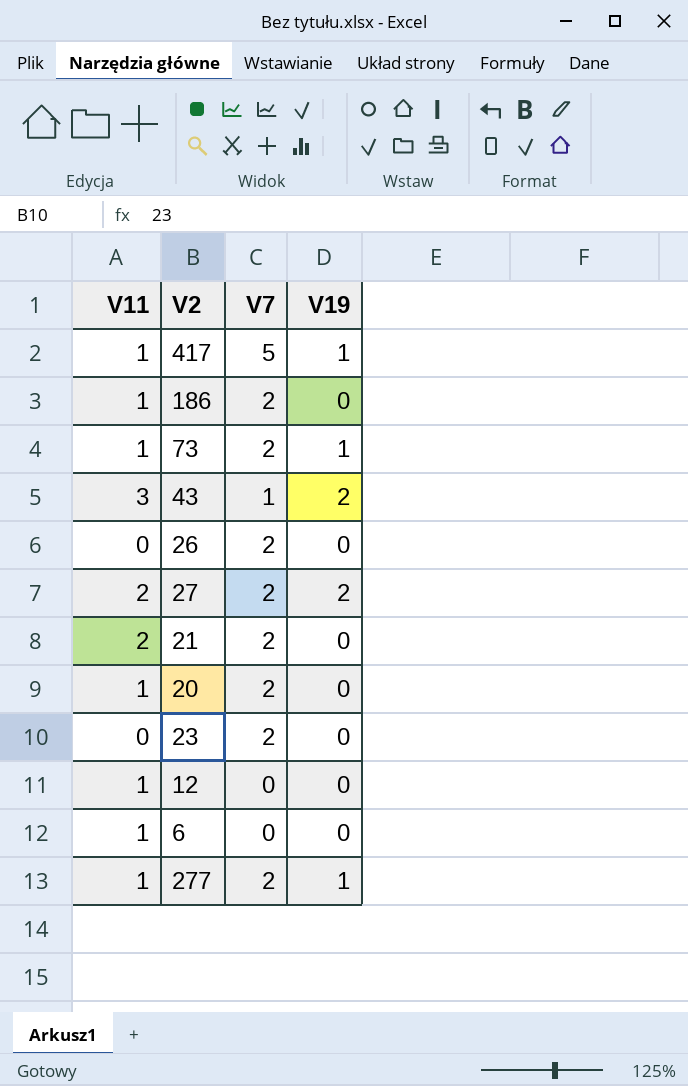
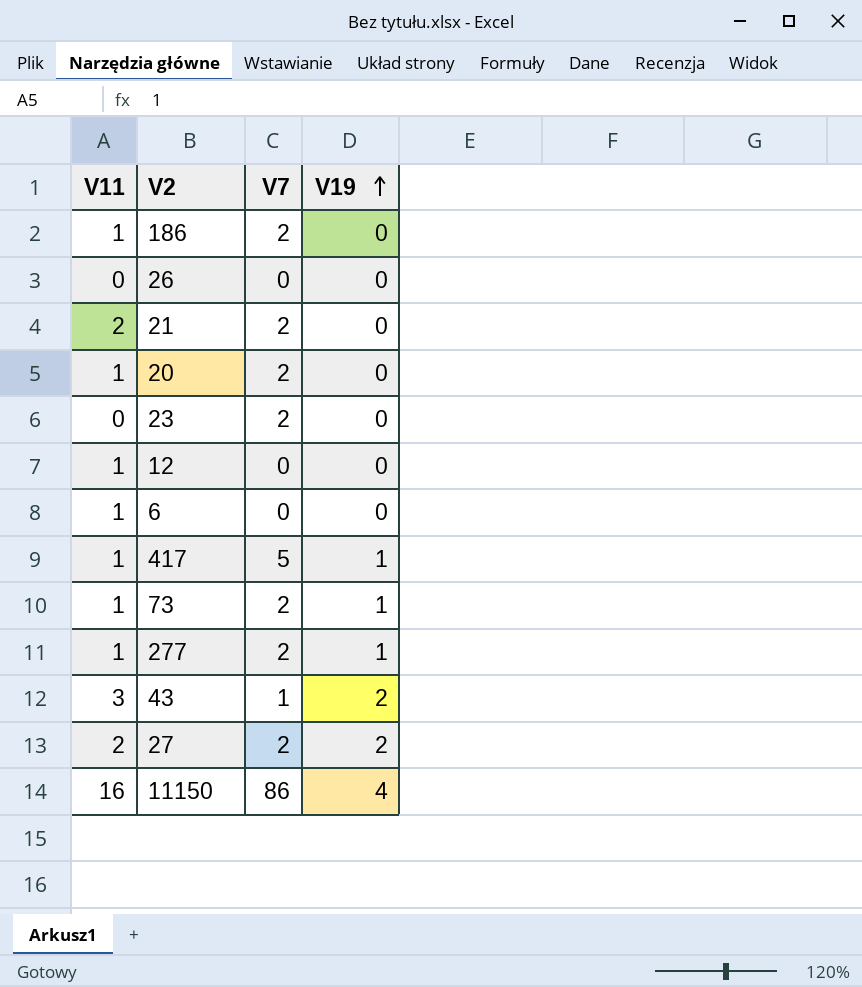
row order: none -> V19 ascending
26 | V7: 2 -> 0
row 11150: none -> 16 | 86 | 4

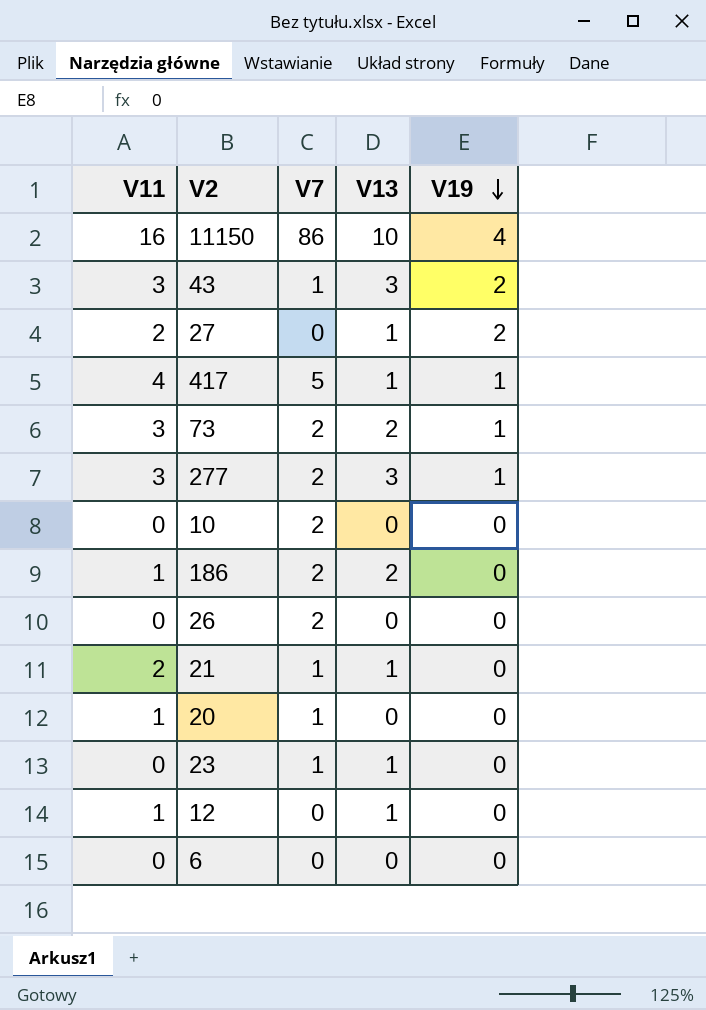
row order: V19 ascending -> V19 descending
column V13 | position: none -> 4
27 | V7: 2 -> 0
417 | V11: 1 -> 4
73 | V11: 1 -> 3
277 | V11: 1 -> 3
row 10: none -> 0 | 2 | 0 | 0
26 | V7: 0 -> 2
21 | V7: 2 -> 1
20 | V7: 2 -> 1
23 | V7: 2 -> 1
6 | V11: 1 -> 0

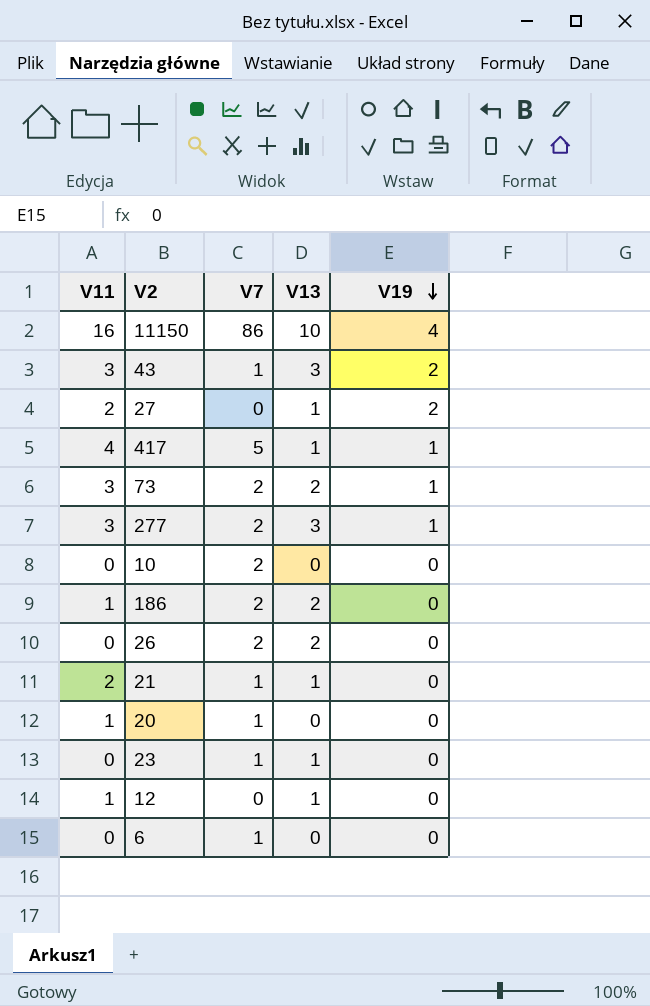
26 | V13: 0 -> 2
6 | V7: 0 -> 1

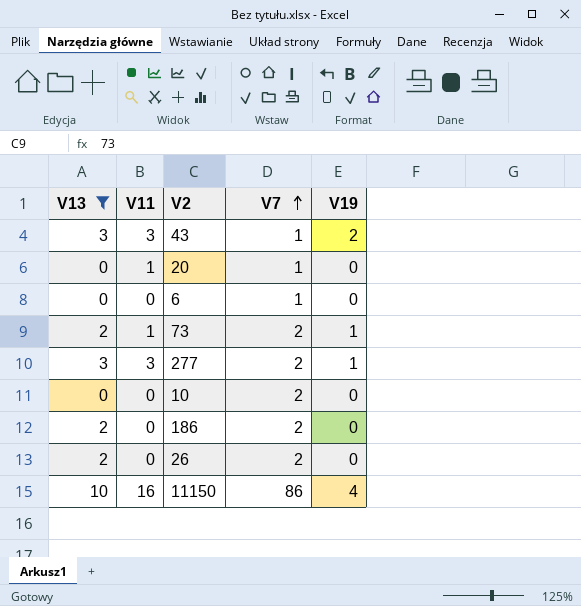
filter: none -> V13 != 1
row order: V19 descending -> V7 ascending
column V13 | position: 4 -> 1
73 | V11: 3 -> 1
186 | V11: 1 -> 0

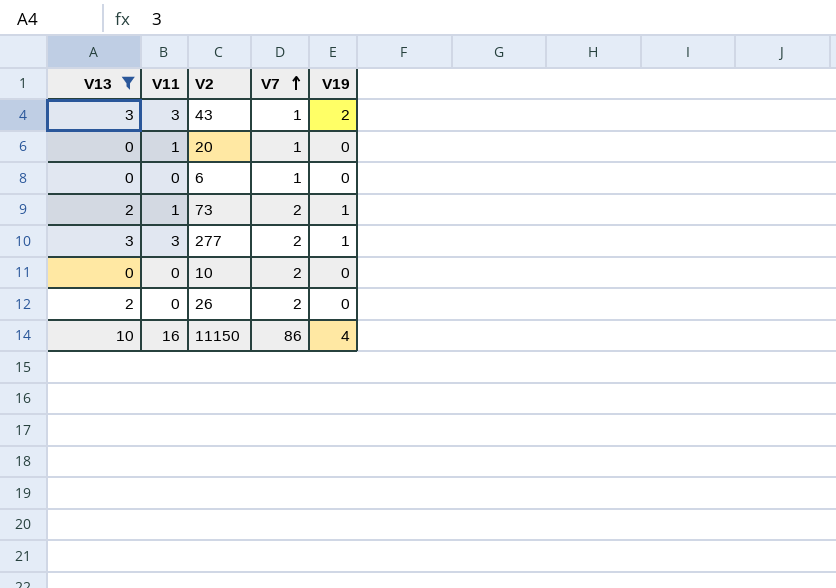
row 186: 2 | 0 | 2 | 0 -> none

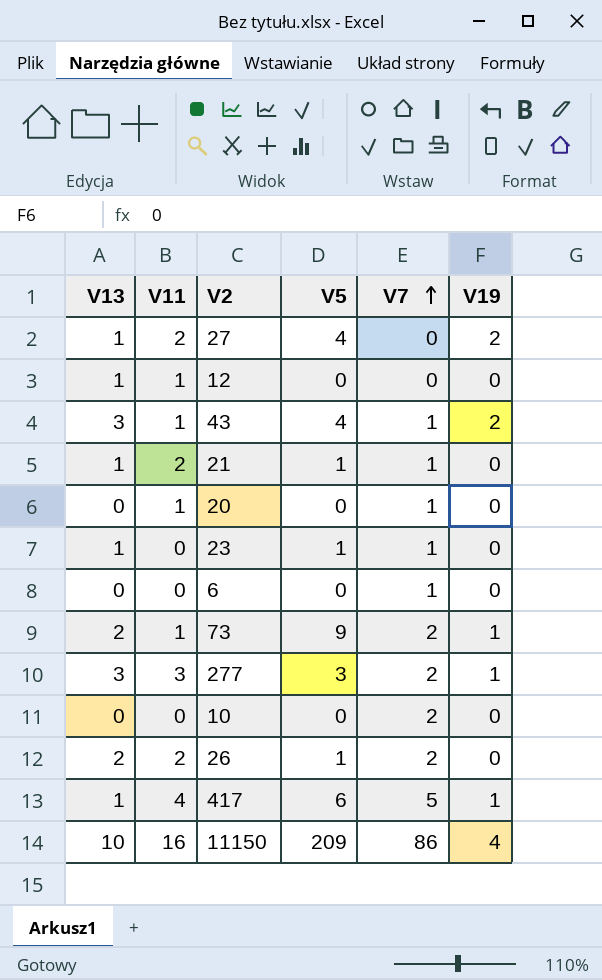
filter: V13 != 1 -> none
column V5 | position: none -> 4
43 | V11: 3 -> 1
26 | V11: 0 -> 2

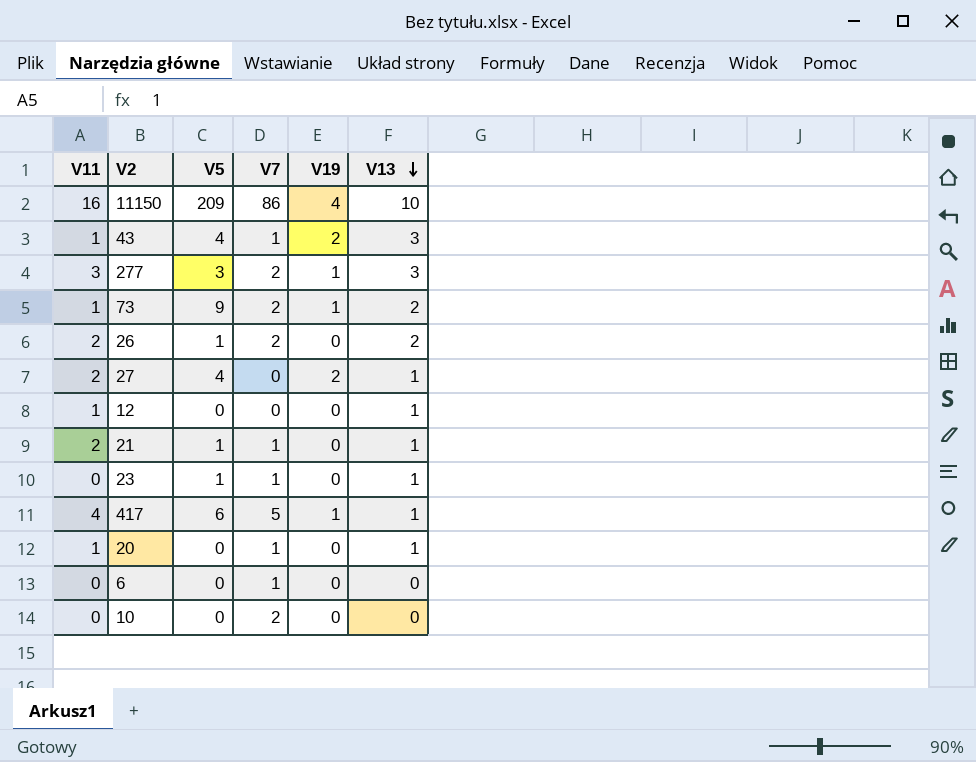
row order: V7 ascending -> V13 descending
column V13 | position: 1 -> 6
20 | V13: 0 -> 1

